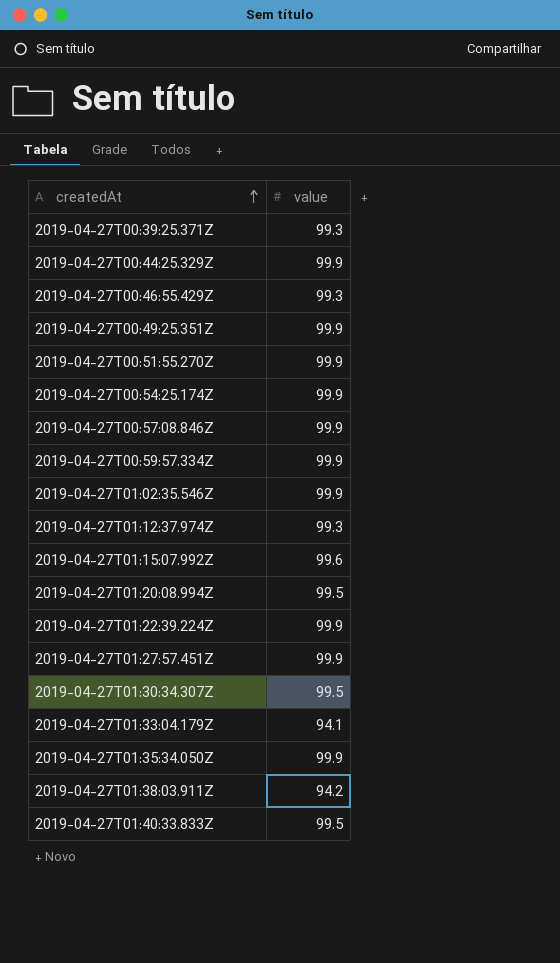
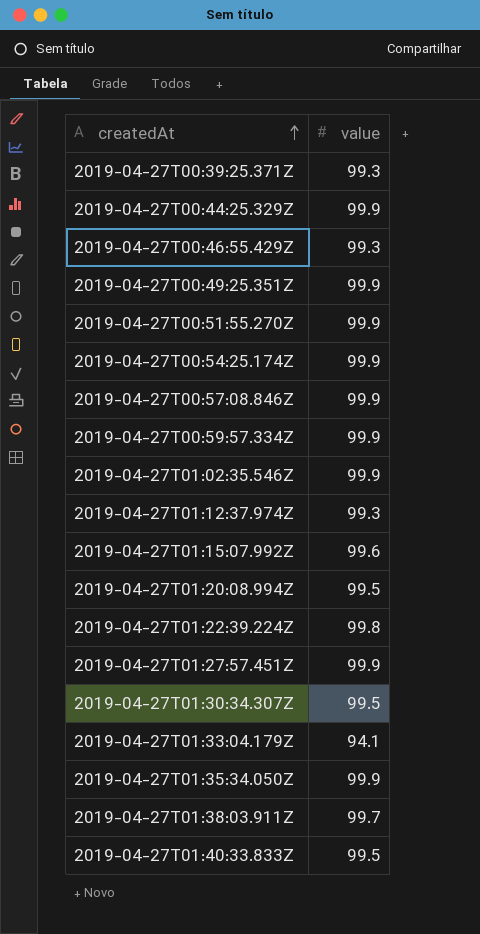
2019-04-27T01:22:39.224Z | value: 99.9 -> 99.8
2019-04-27T01:38:03.911Z | value: 94.2 -> 99.7

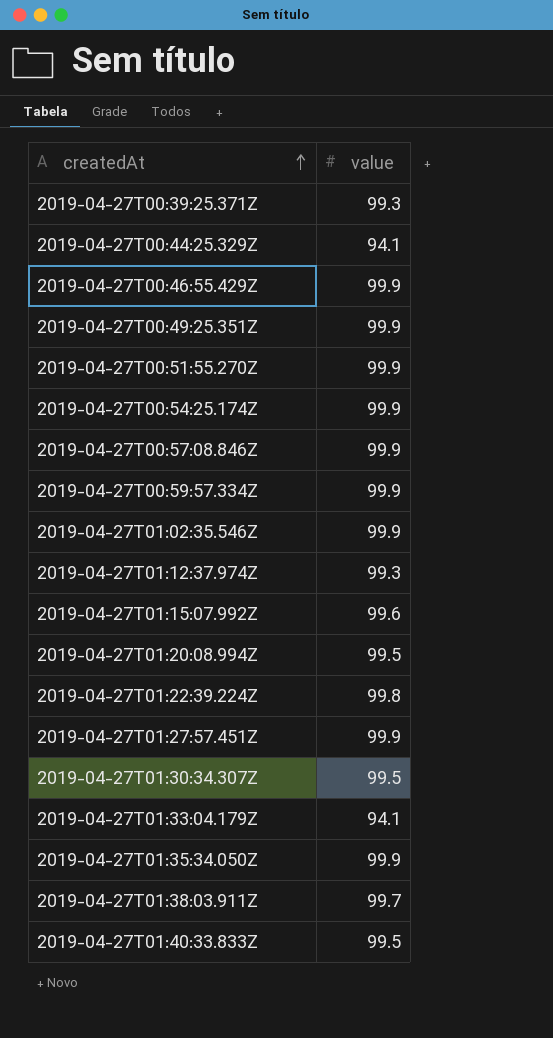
2019-04-27T00:44:25.329Z | value: 99.9 -> 94.1
2019-04-27T00:46:55.429Z | value: 99.3 -> 99.9

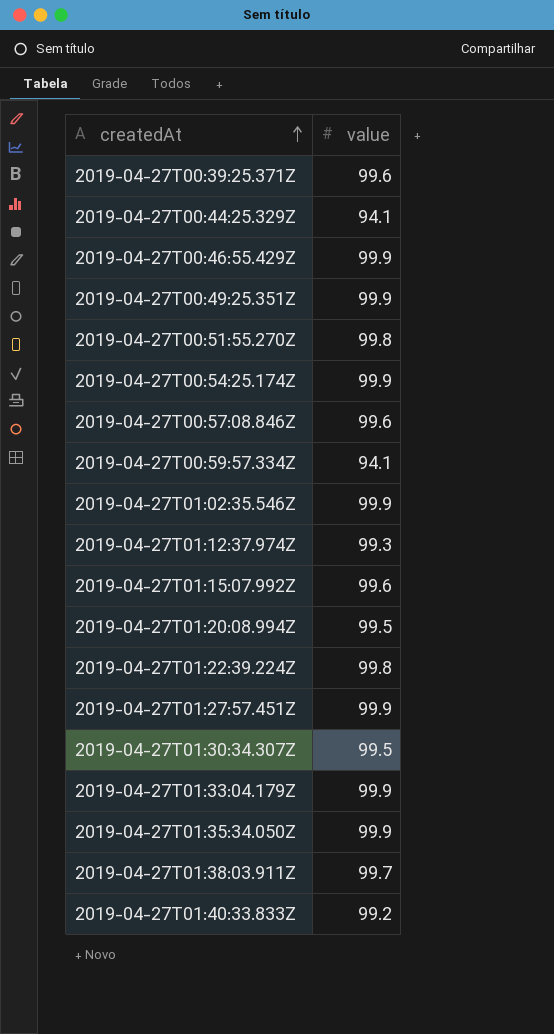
2019-04-27T00:39:25.371Z | value: 99.3 -> 99.6
2019-04-27T00:51:55.270Z | value: 99.9 -> 99.8
2019-04-27T00:57:08.846Z | value: 99.9 -> 99.6
2019-04-27T00:59:57.334Z | value: 99.9 -> 94.1
2019-04-27T01:33:04.179Z | value: 94.1 -> 99.9
2019-04-27T01:40:33.833Z | value: 99.5 -> 99.2

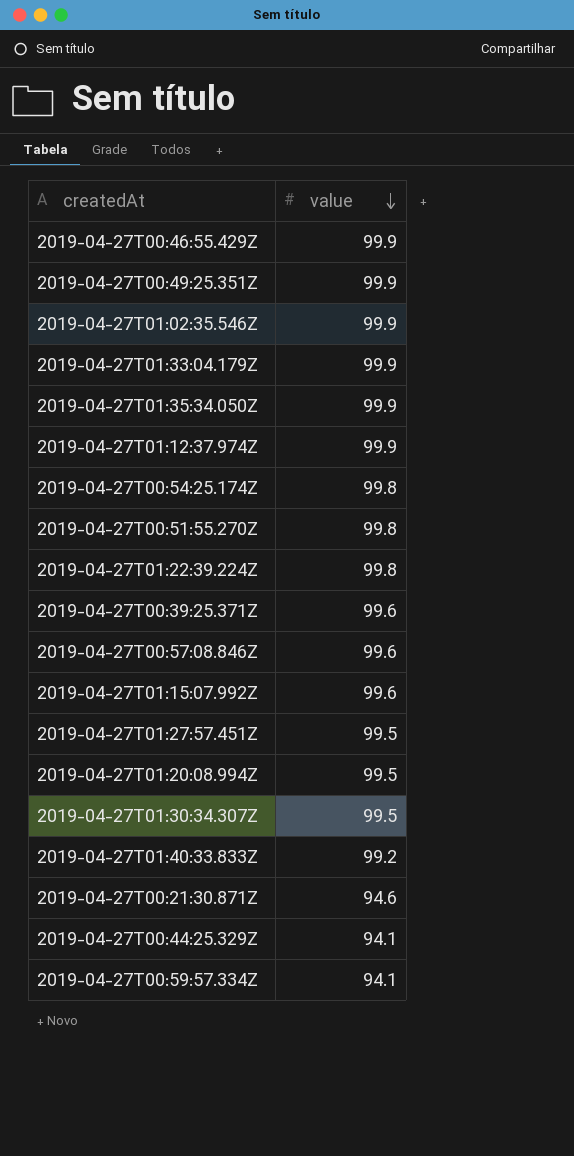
row order: createdAt ascending -> value descending
row 2019-04-27T01:38:03.911Z: 99.7 -> none
2019-04-27T01:12:37.974Z | value: 99.3 -> 99.9
2019-04-27T00:54:25.174Z | value: 99.9 -> 99.8
2019-04-27T01:27:57.451Z | value: 99.9 -> 99.5
row 2019-04-27T00:21:30.871Z: none -> 94.6

